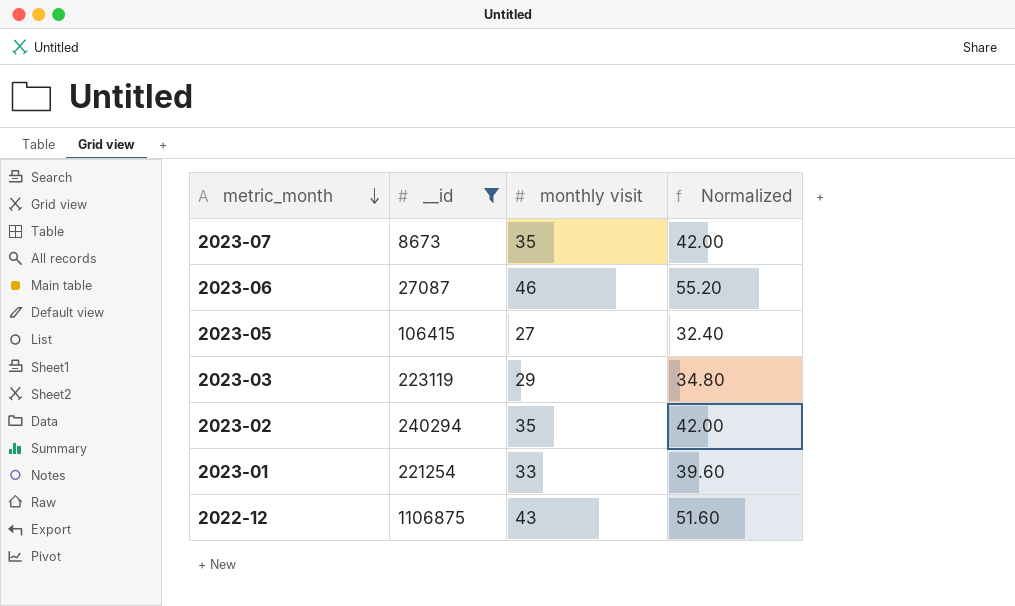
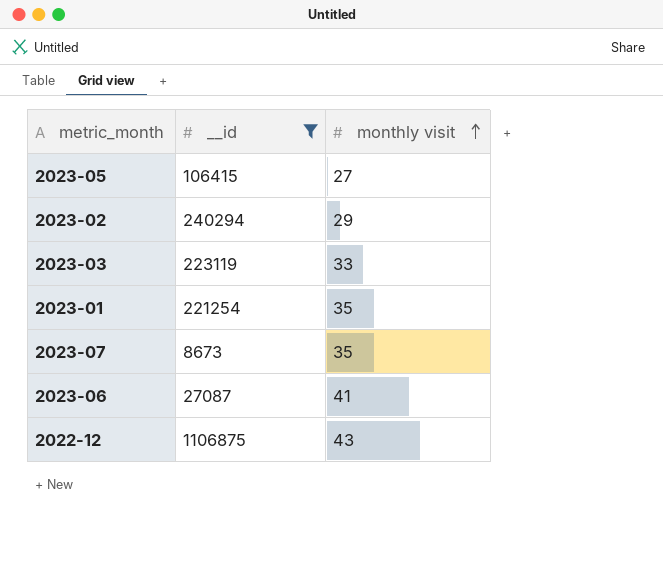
row order: metric_month descending -> monthly visit ascending
column Normalized | formula: [monthly visit] * 1.2 -> none
2023-02 | monthly visit: 35 -> 29
2023-03 | monthly visit: 29 -> 33
2023-01 | monthly visit: 33 -> 35
2023-06 | monthly visit: 46 -> 41

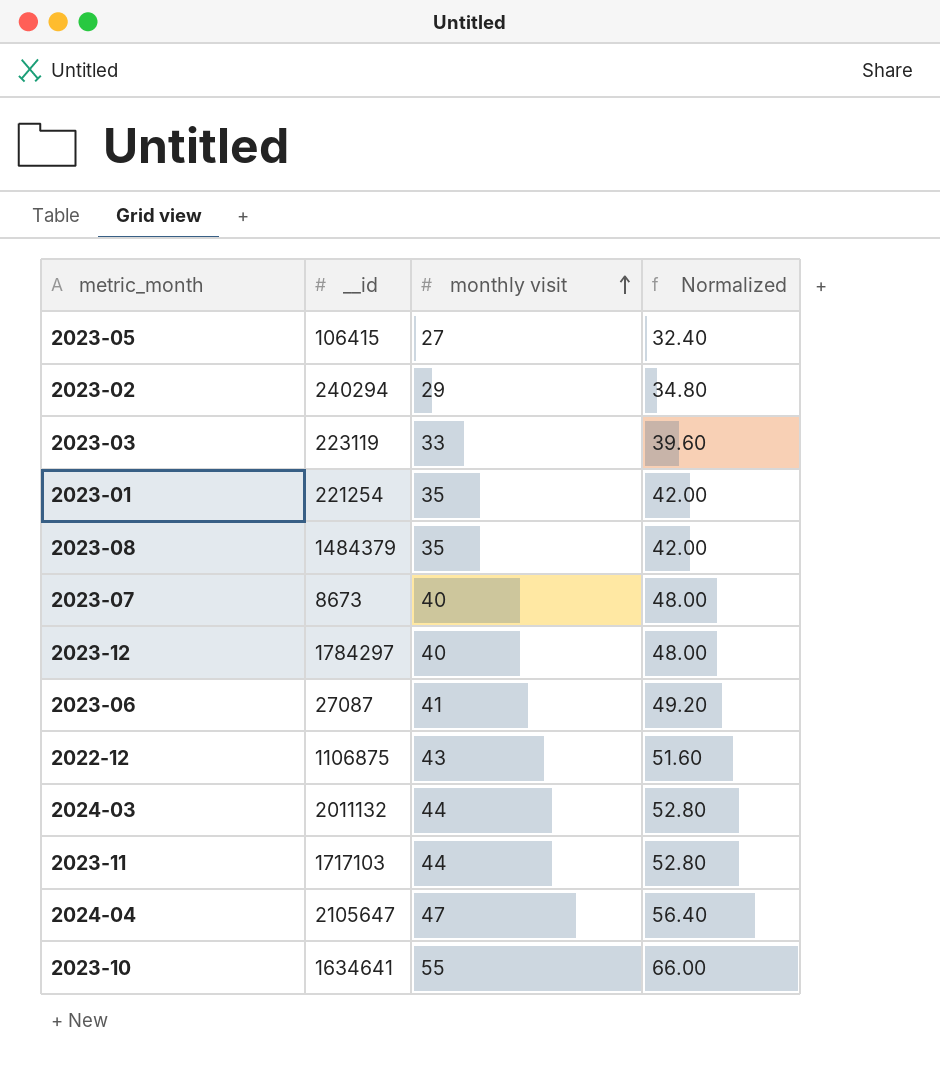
filter: __id <= 1106875 -> none
column Normalized | formula: none -> [monthly visit] * 1.2
2023-07 | monthly visit: 35 -> 40

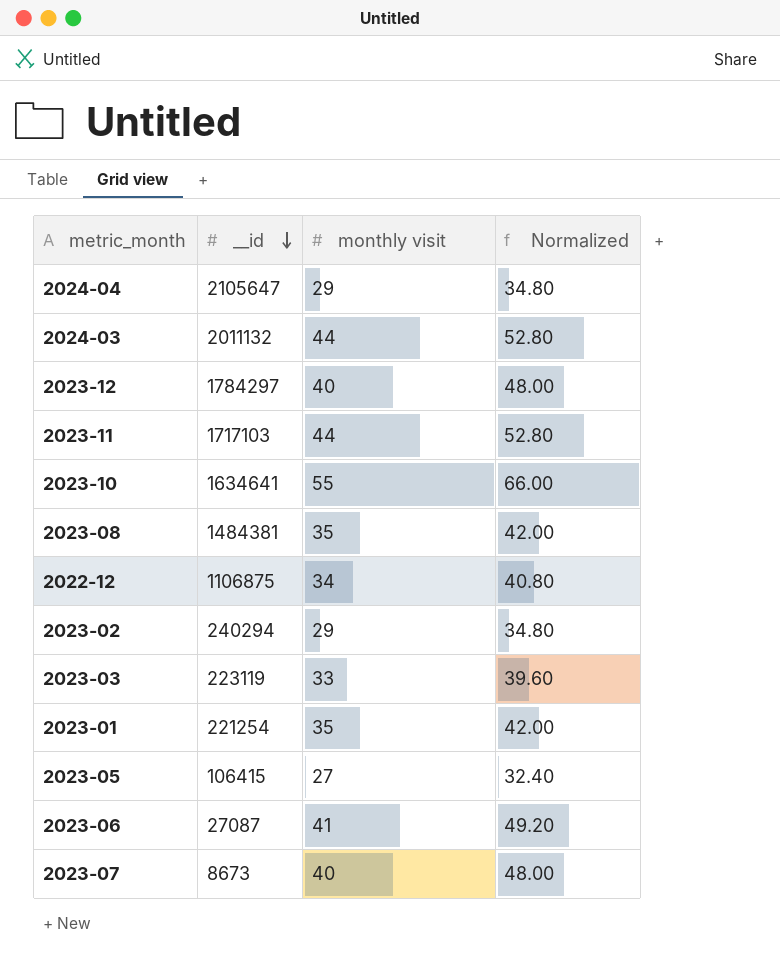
row order: monthly visit ascending -> __id descending
2024-04 | monthly visit: 47 -> 29
2024-04 | Normalized: 56.40 -> 34.80
2023-08 | __id: 1484379 -> 1484381
2022-12 | monthly visit: 43 -> 34
2022-12 | Normalized: 51.60 -> 40.80

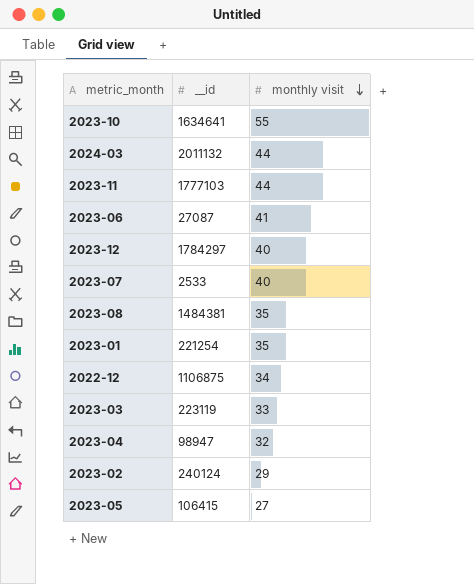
row order: __id descending -> monthly visit descending
column Normalized | formula: [monthly visit] * 1.2 -> none
row 2024-04: 2105647 | 29 | 34.80 -> none
2023-11 | __id: 1717103 -> 1777103
2023-07 | __id: 8673 -> 2533
row 2023-04: none -> 98947 | 32
2023-02 | __id: 240294 -> 240124

